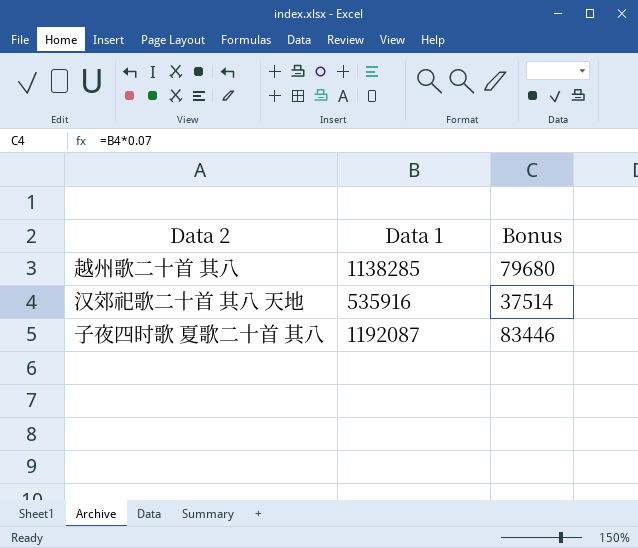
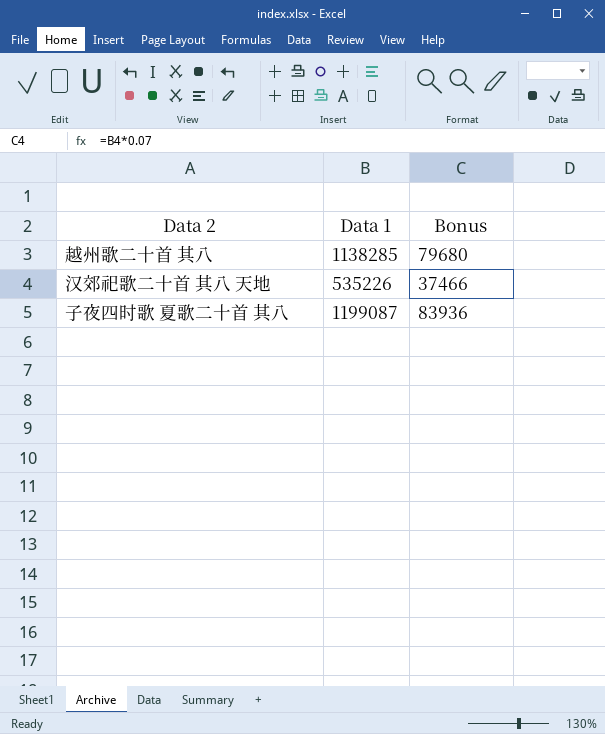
汉郊祀歌二十首 其八 天地 | Data 1: 535916 -> 535226
汉郊祀歌二十首 其八 天地 | Bonus: 37514 -> 37466
子夜四时歌 夏歌二十首 其八 | Data 1: 1192087 -> 1199087
子夜四时歌 夏歌二十首 其八 | Bonus: 83446 -> 83936

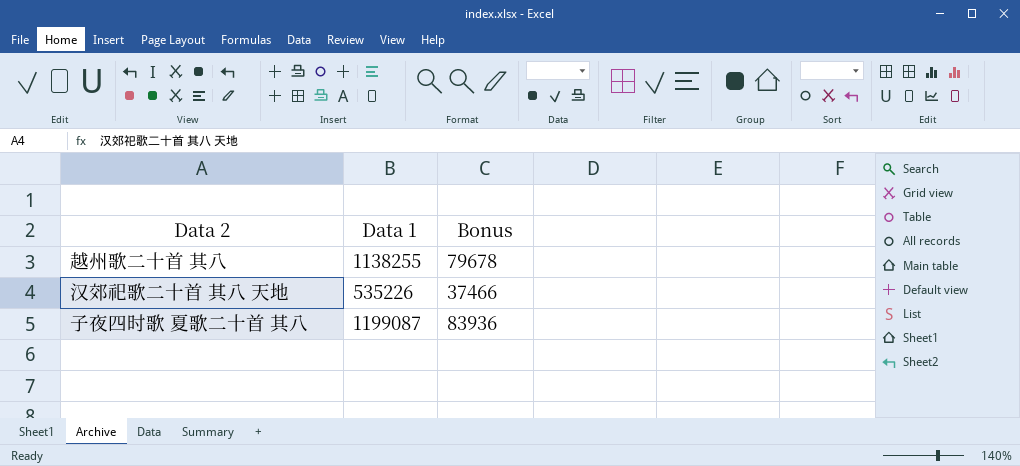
越州歌二十首 其八 | Data 1: 1138285 -> 1138255
越州歌二十首 其八 | Bonus: 79680 -> 79678

